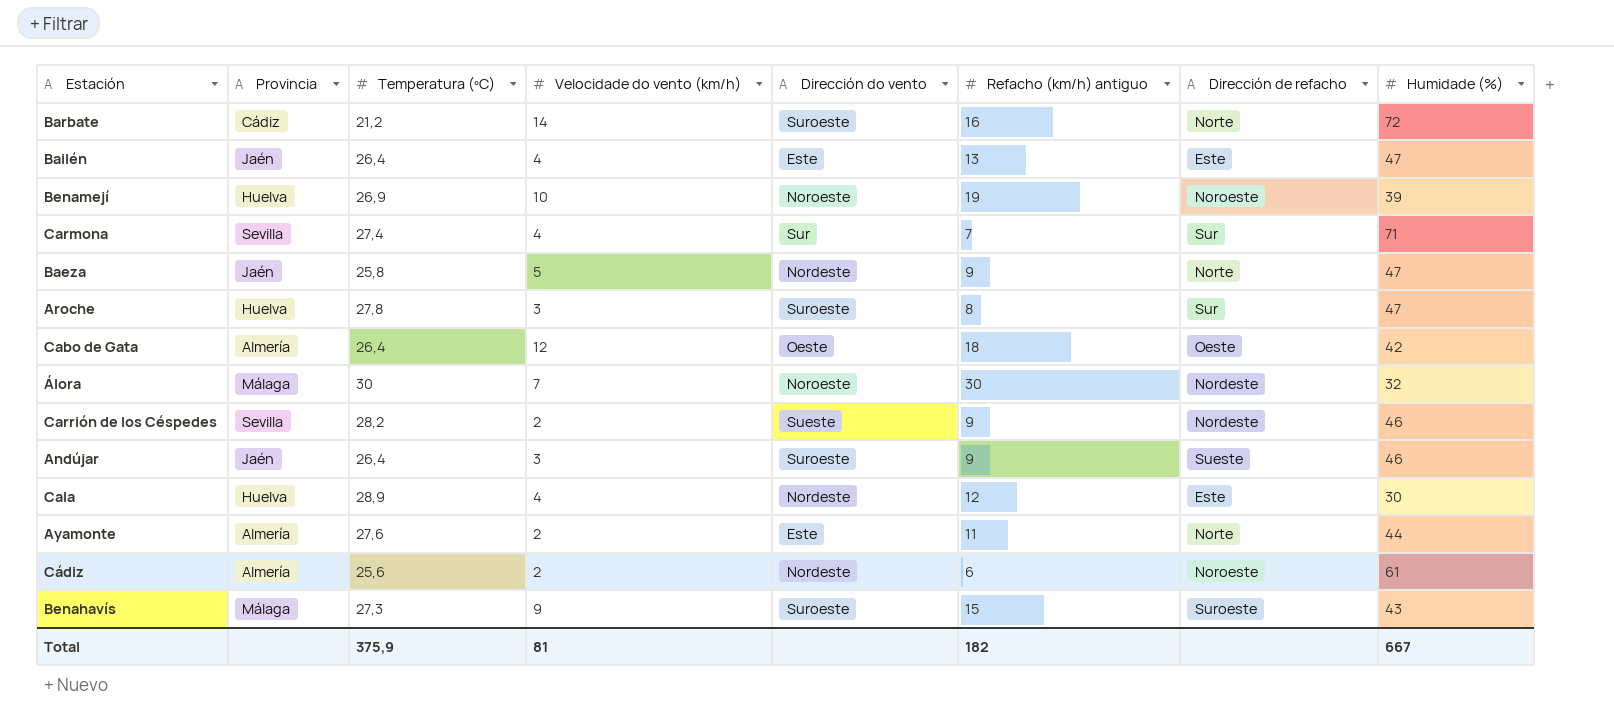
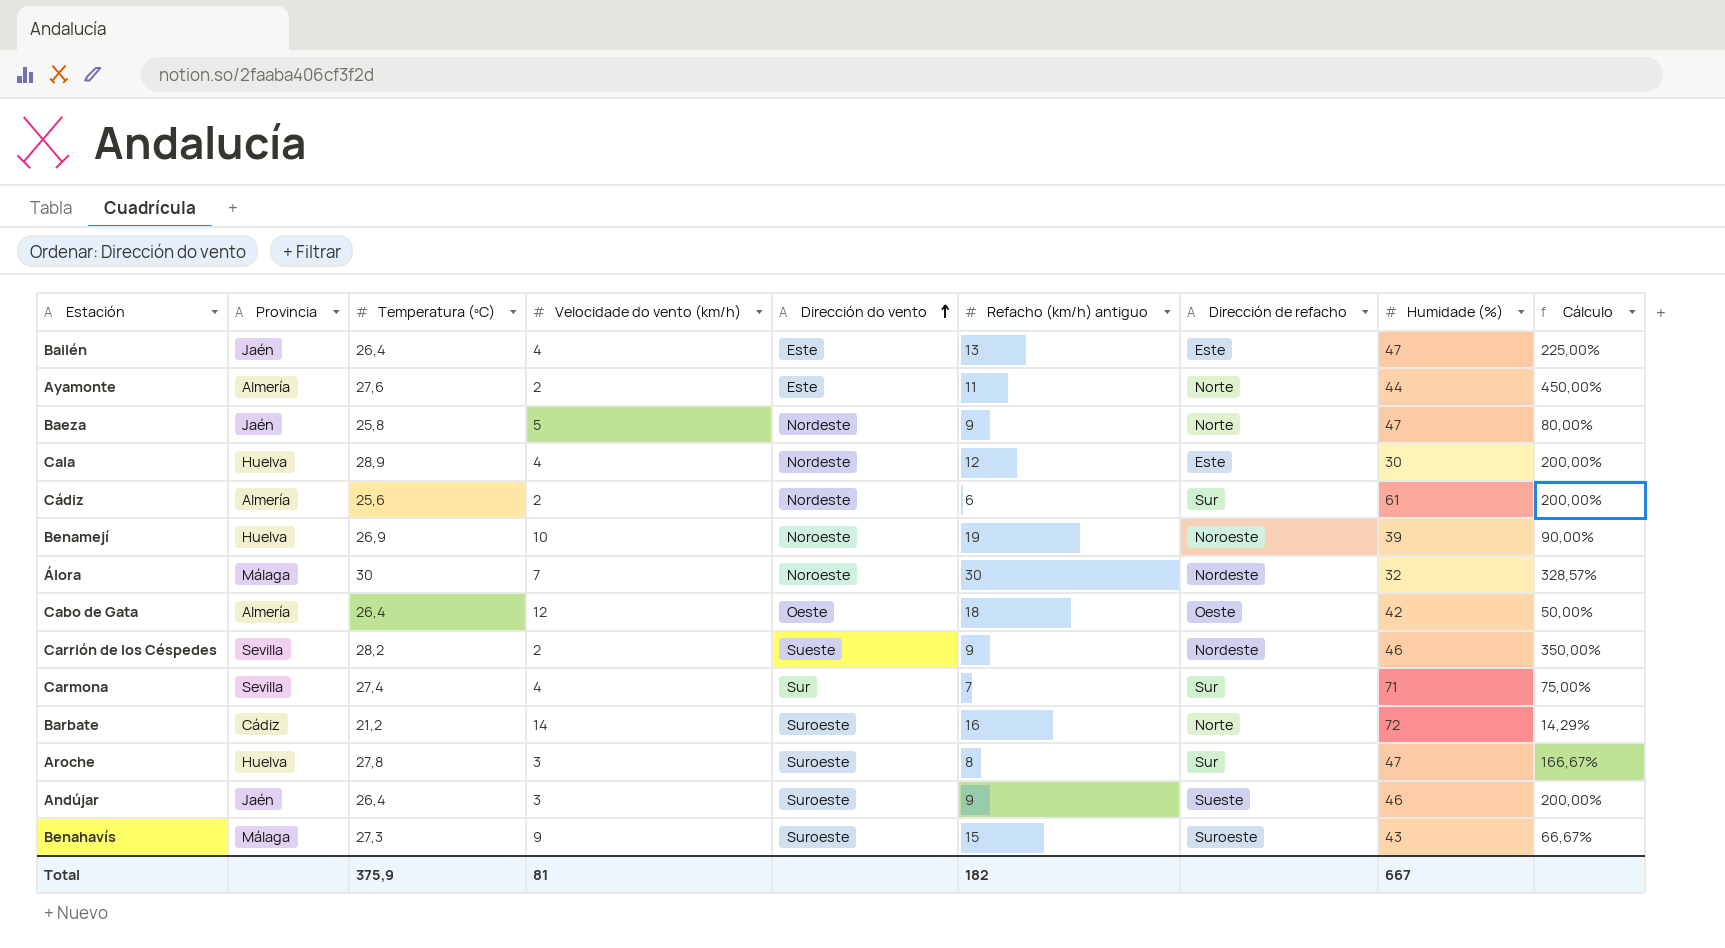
row order: none -> Dirección do vento ascending
column Cálculo | formula: none -> ([Refacho (km/h) antiguo] - [Velocidade do vento (km/h)]) / [Velocidade do vento (km/h)]
Cádiz | Dirección de refacho: Noroeste -> Sur

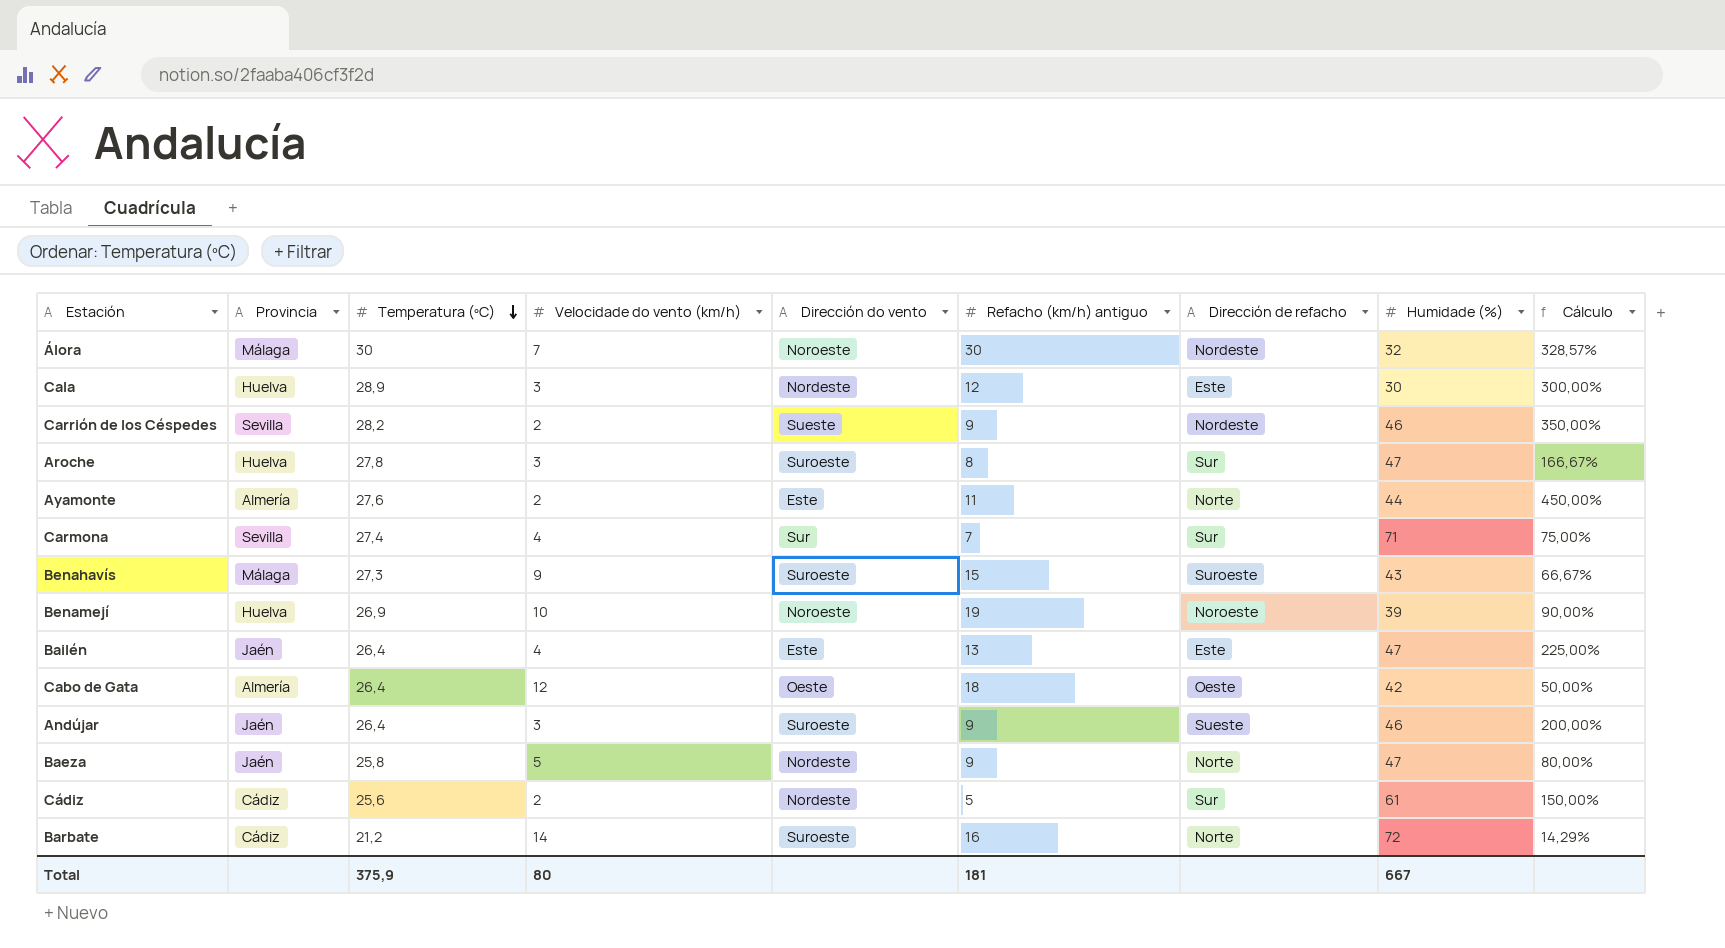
row order: Dirección do vento ascending -> Temperatura (ºC) descending
Cala | Velocidade do vento (km/h): 4 -> 3
Cala | Cálculo: 200,00% -> 300,00%
Cádiz | Provincia: Almería -> Cádiz
Cádiz | Refacho (km/h) antiguo: 6 -> 5
Cádiz | Cálculo: 200,00% -> 150,00%
Total | Velocidade do vento (km/h): 81 -> 80
Total | Refacho (km/h) antiguo: 182 -> 181

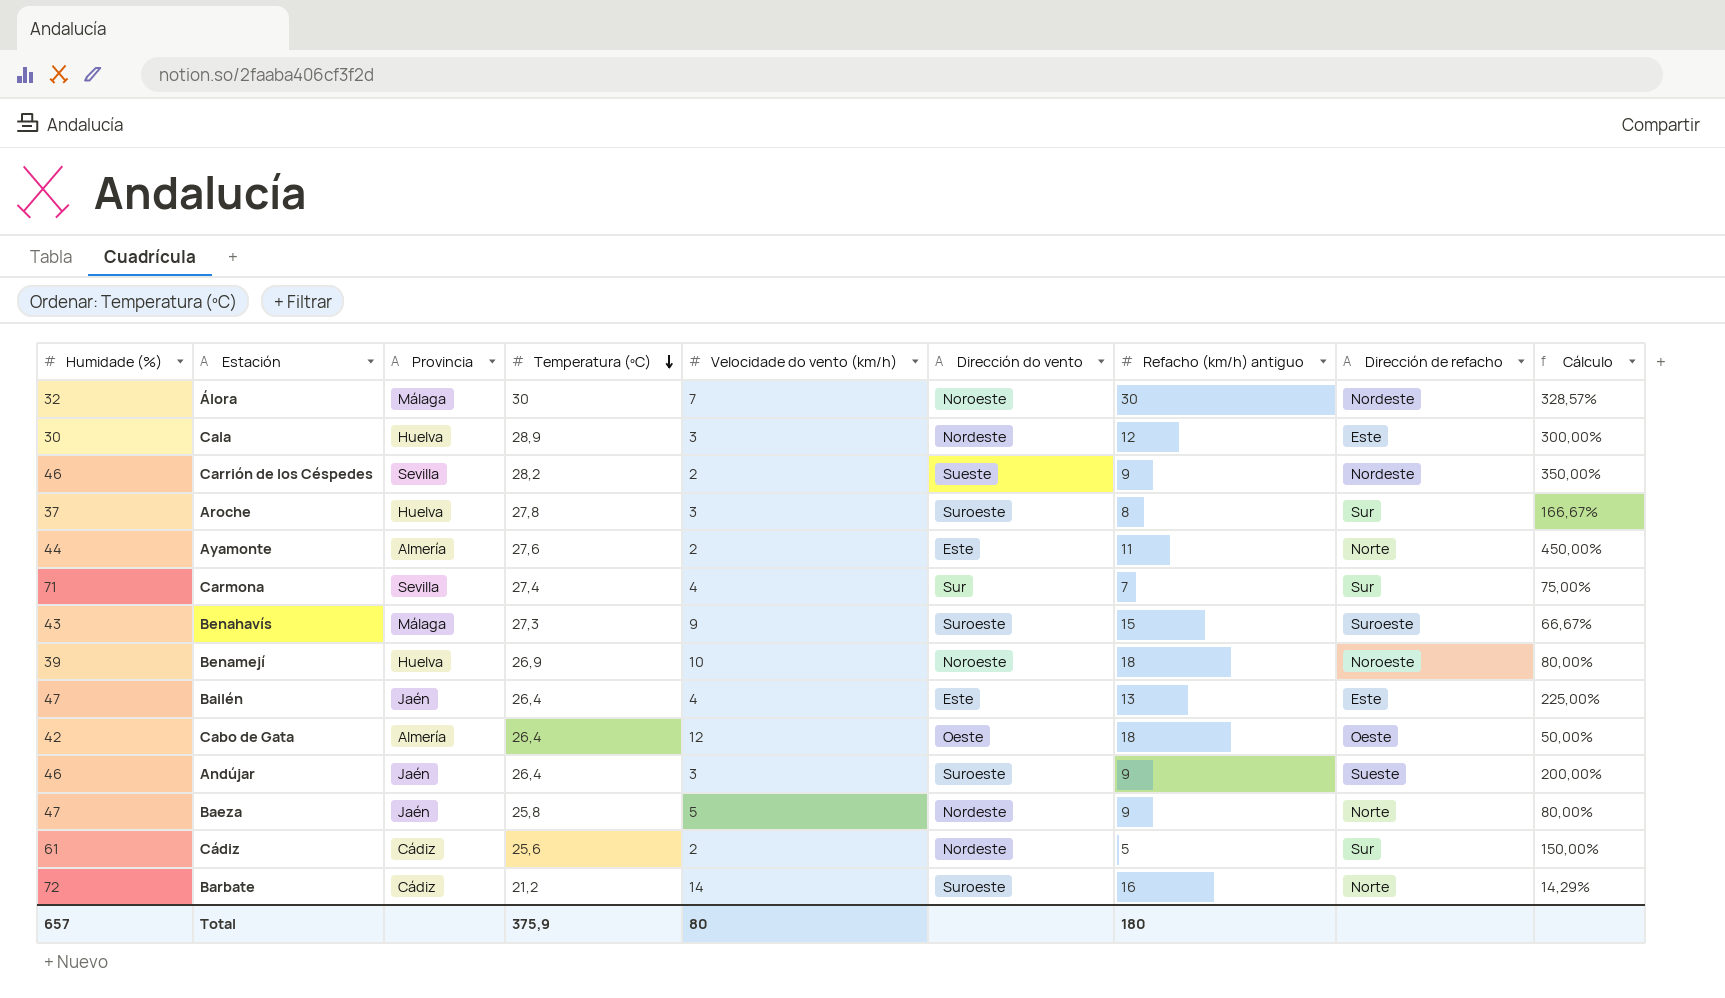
column Humidade (%) | position: 8 -> 1
Aroche | Humidade (%): 47 -> 37
Benamejí | Refacho (km/h) antiguo: 19 -> 18
Benamejí | Cálculo: 90,00% -> 80,00%
Total | Humidade (%): 667 -> 657
Total | Refacho (km/h) antiguo: 181 -> 180

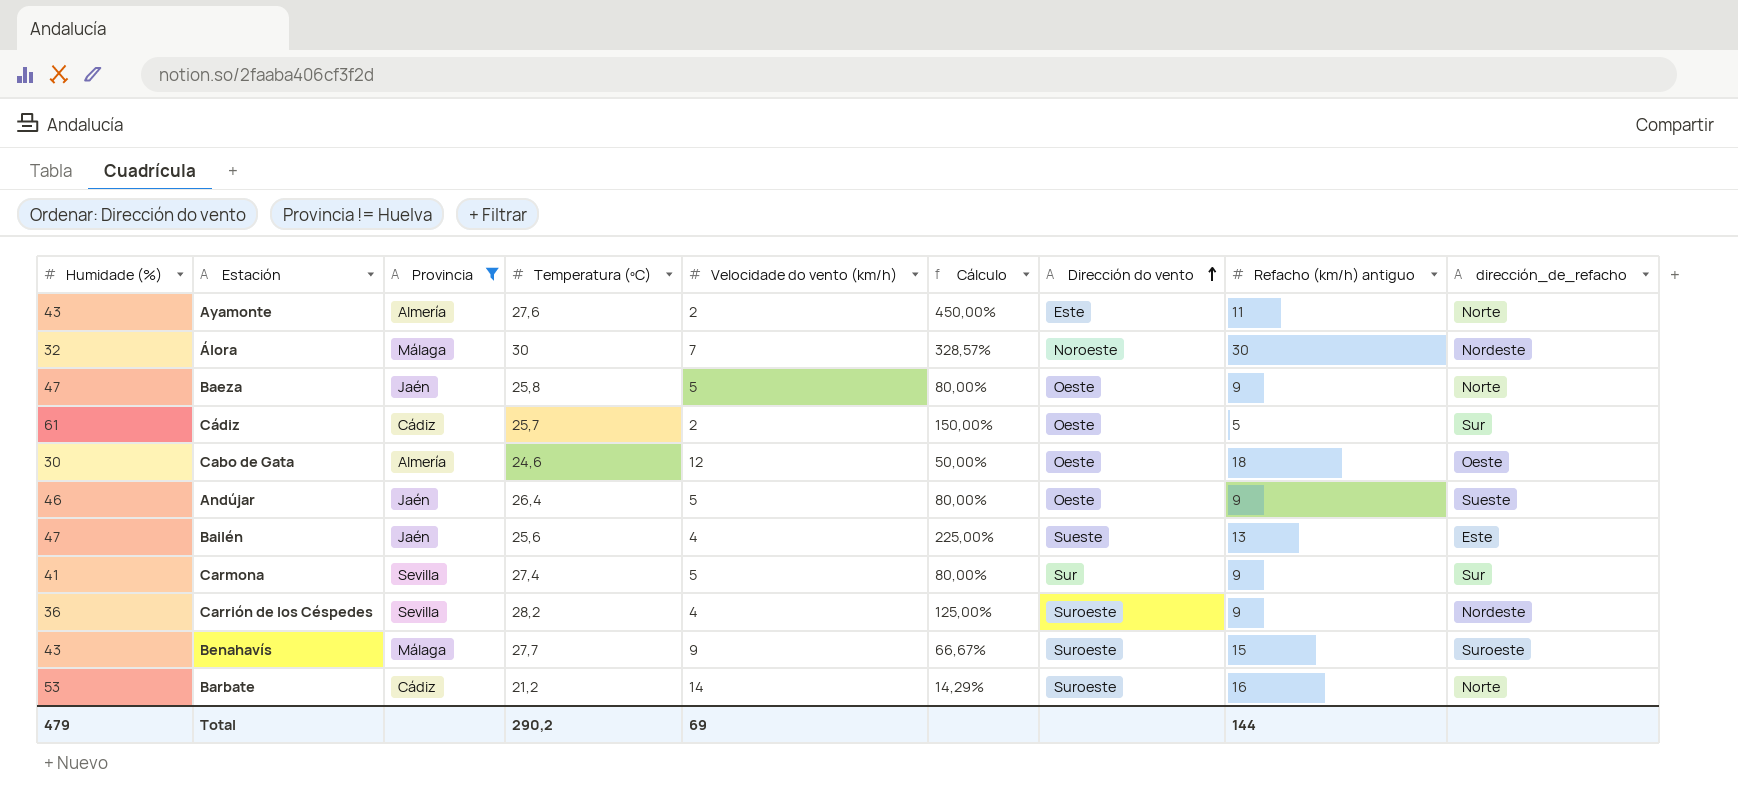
filter: none -> Provincia != Huelva
row order: Temperatura (ºC) descending -> Dirección do vento ascending
column Cálculo | position: 9 -> 6
column name: Dirección de refacho -> dirección_de_refacho
Ayamonte | Humidade (%): 44 -> 43
Baeza | Dirección do vento: Nordeste -> Oeste
Cádiz | Temperatura (ºC): 25,6 -> 25,7
Cádiz | Dirección do vento: Nordeste -> Oeste
Cabo de Gata | Humidade (%): 42 -> 30
Cabo de Gata | Temperatura (ºC): 26,4 -> 24,6
Andújar | Velocidade do vento (km/h): 3 -> 5
Andújar | Cálculo: 200,00% -> 80,00%
Andújar | Dirección do vento: Suroeste -> Oeste
Bailén | Temperatura (ºC): 26,4 -> 25,6
Bailén | Dirección do vento: Este -> Sueste
Carmona | Humidade (%): 71 -> 41
Carmona | Velocidade do vento (km/h): 4 -> 5
Carmona | Cálculo: 75,00% -> 80,00%
Carmona | Refacho (km/h) antiguo: 7 -> 9
Carrión de los Céspedes | Humidade (%): 46 -> 36
Carrión de los Céspedes | Velocidade do vento (km/h): 2 -> 4
Carrión de los Céspedes | Cálculo: 350,00% -> 125,00%
Carrión de los Céspedes | Dirección do vento: Sueste -> Suroeste
Benahavís | Temperatura (ºC): 27,3 -> 27,7
Barbate | Humidade (%): 72 -> 53
Total | Humidade (%): 657 -> 479
Total | Temperatura (ºC): 375,9 -> 290,2
Total | Velocidade do vento (km/h): 80 -> 69
Total | Refacho (km/h) antiguo: 180 -> 144

